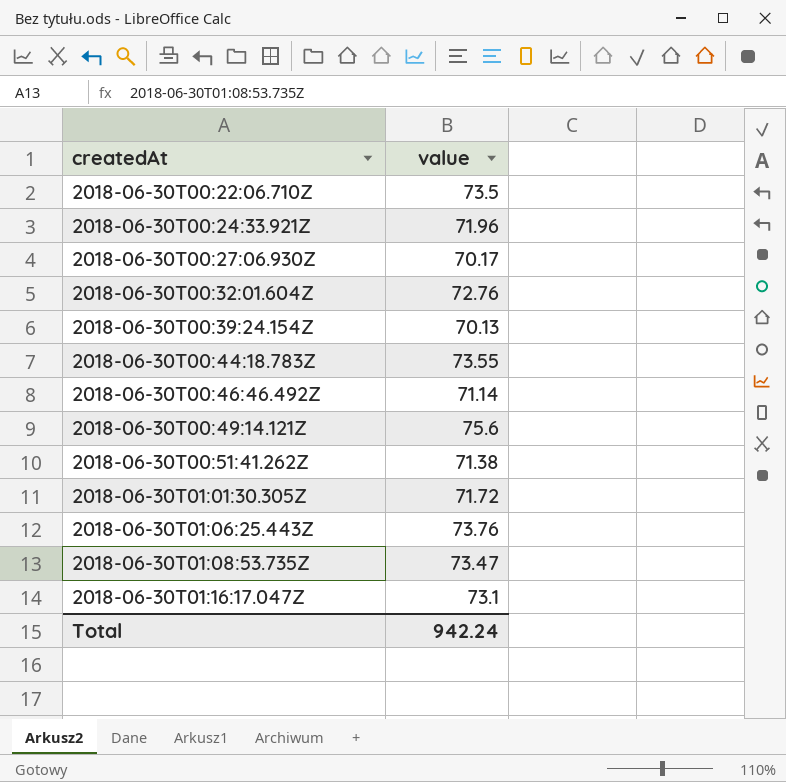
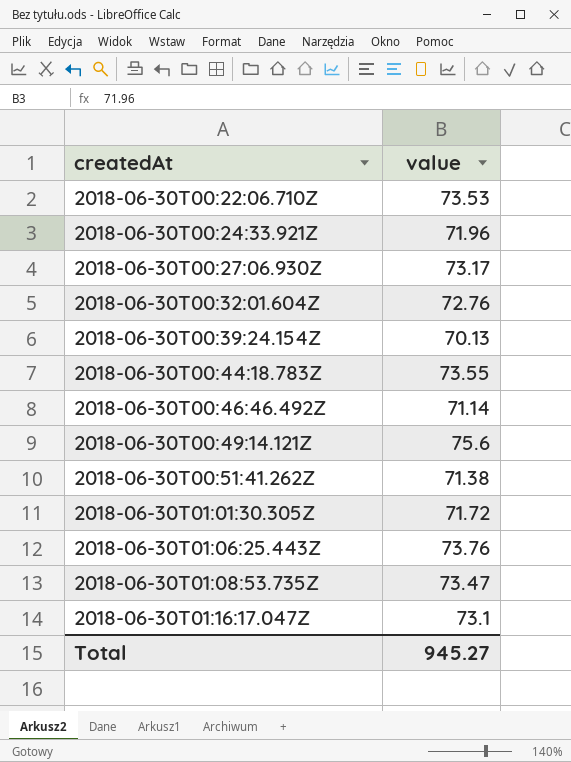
2018-06-30T00:22:06.710Z | value: 73.5 -> 73.53
2018-06-30T00:27:06.930Z | value: 70.17 -> 73.17
Total | value: 942.24 -> 945.27

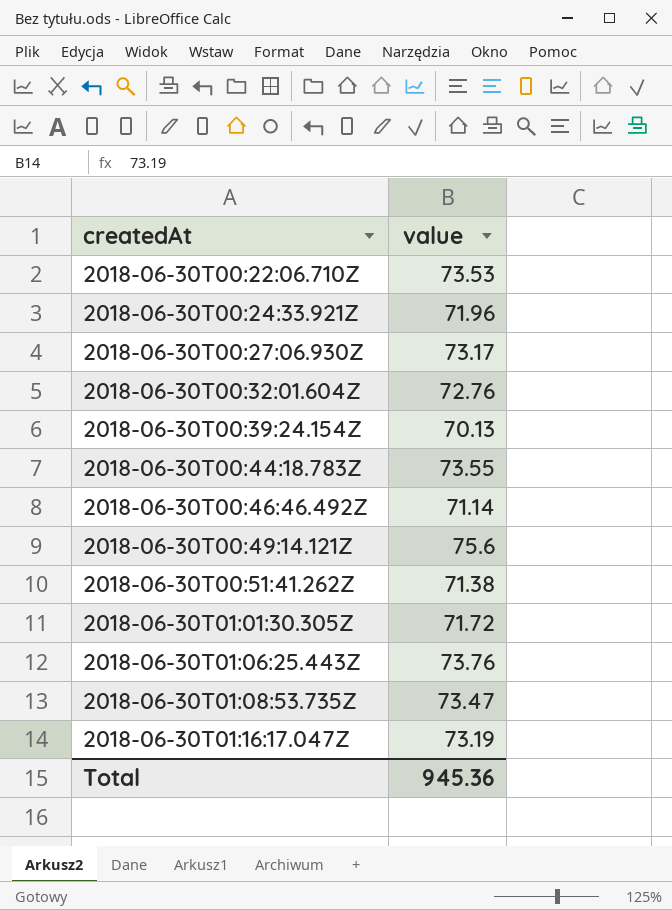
2018-06-30T01:16:17.047Z | value: 73.1 -> 73.19
Total | value: 945.27 -> 945.36

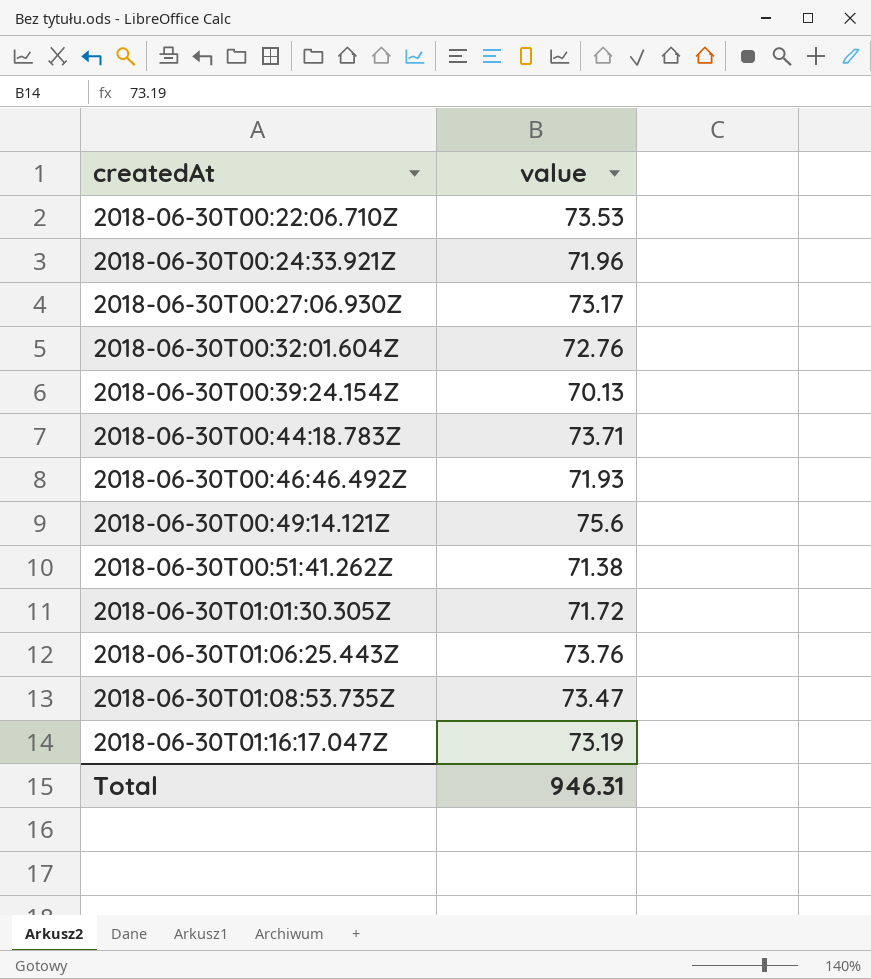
2018-06-30T00:44:18.783Z | value: 73.55 -> 73.71
2018-06-30T00:46:46.492Z | value: 71.14 -> 71.93
Total | value: 945.36 -> 946.31

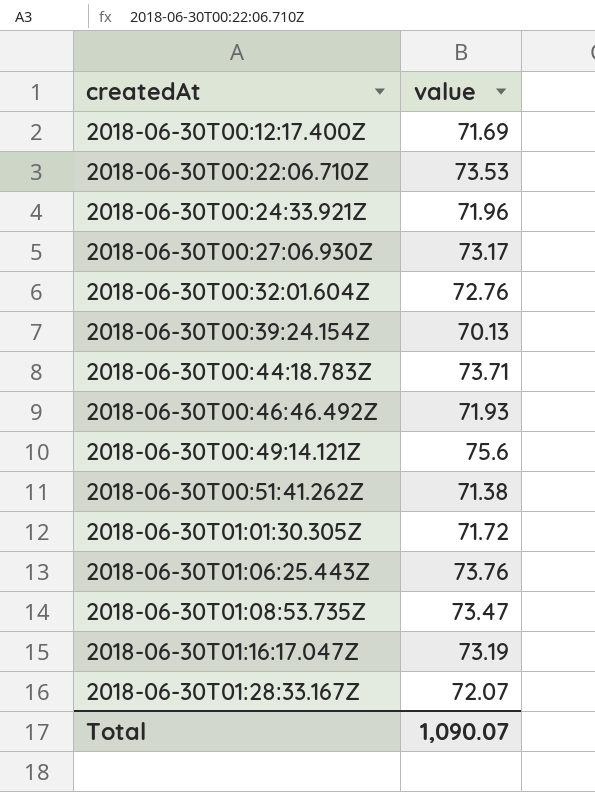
row 2018-06-30T00:12:17.400Z: none -> 71.69
row 2018-06-30T01:28:33.167Z: none -> 72.07
Total | value: 946.31 -> 1,090.07

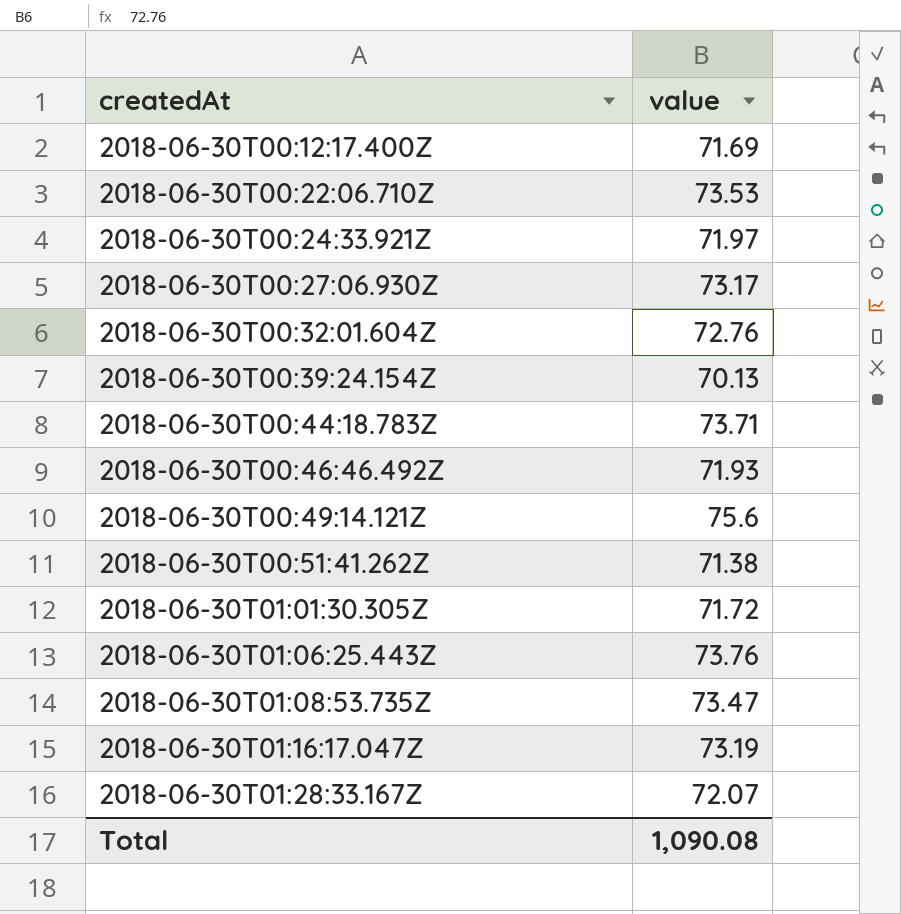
2018-06-30T00:24:33.921Z | value: 71.96 -> 71.97
Total | value: 1,090.07 -> 1,090.08

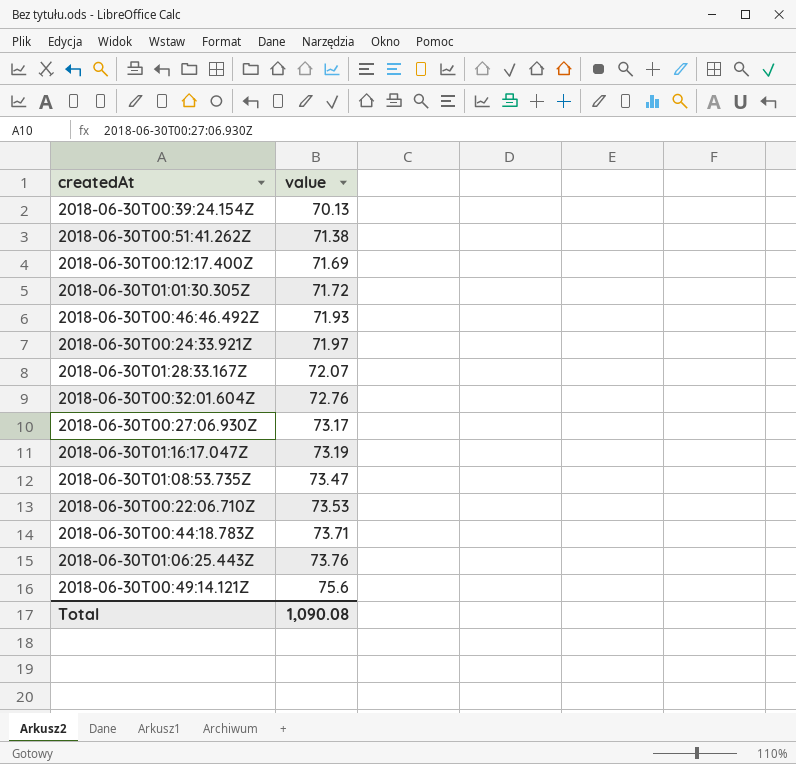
row order: createdAt ascending -> value ascending

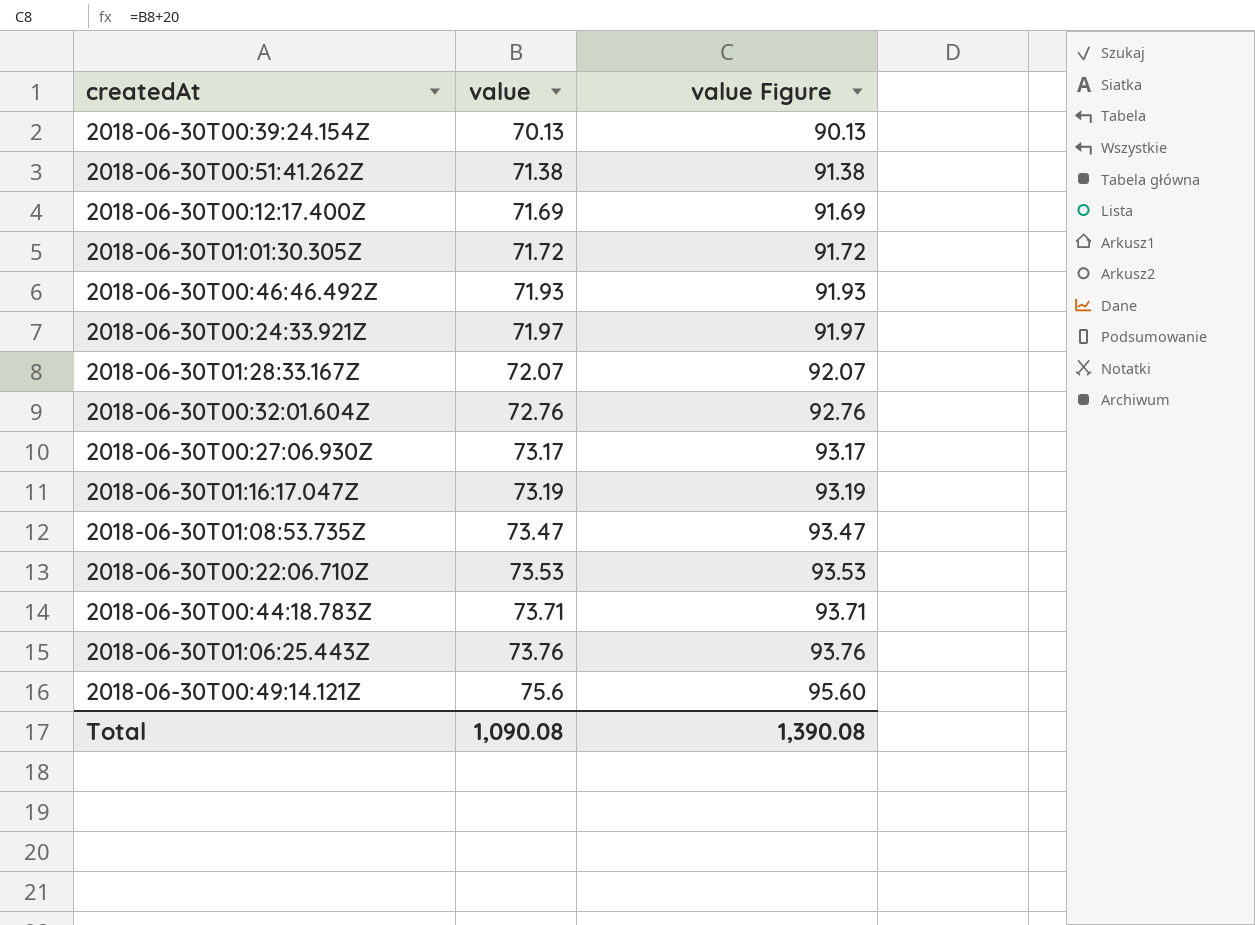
column value Figure | formula: none -> [value] + 20

